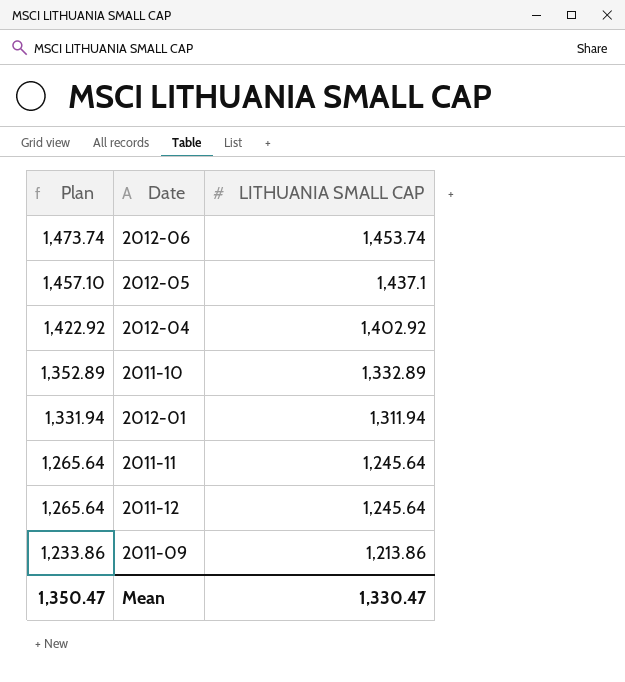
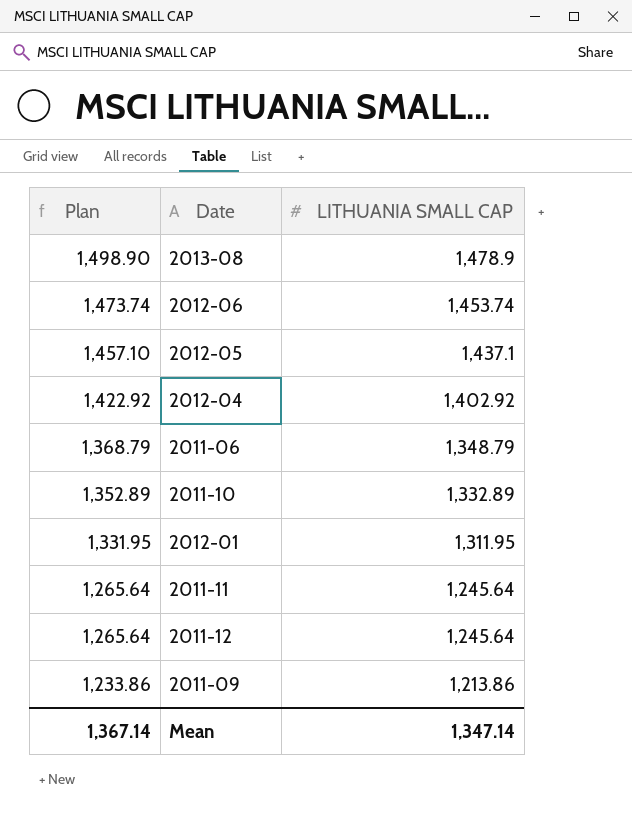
row 2013-08: none -> 1,498.90 | 1,478.9
row 2011-06: none -> 1,368.79 | 1,348.79
2012-01 | Plan: 1,331.94 -> 1,331.95
2012-01 | LITHUANIA SMALL CAP: 1,311.94 -> 1,311.95
Mean | Plan: 1,350.47 -> 1,367.14
Mean | LITHUANIA SMALL CAP: 1,330.47 -> 1,347.14

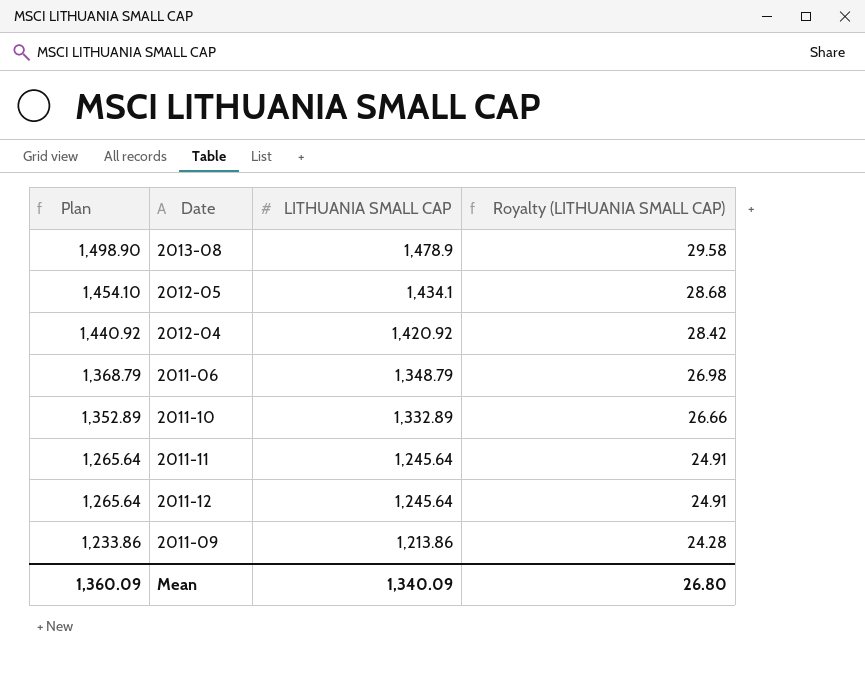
column Royalty (LITHUANIA SMALL CAP) | formula: none -> [LITHUANIA SMALL CAP] * 0.02
row 2012-06: 1,473.74 | 1,453.74 -> none
row 2012-01: 1,331.95 | 1,311.95 -> none
2012-05 | Plan: 1,457.10 -> 1,454.10
2012-05 | LITHUANIA SMALL CAP: 1,437.1 -> 1,434.1
2012-04 | Plan: 1,422.92 -> 1,440.92
2012-04 | LITHUANIA SMALL CAP: 1,402.92 -> 1,420.92
Mean | Plan: 1,367.14 -> 1,360.09
Mean | LITHUANIA SMALL CAP: 1,347.14 -> 1,340.09

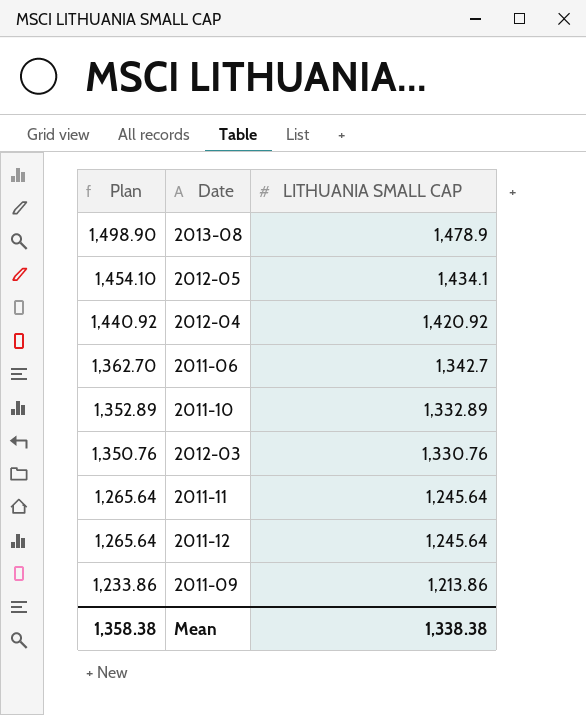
column Royalty (LITHUANIA SMALL CAP) | formula: [LITHUANIA SMALL CAP] * 0.02 -> none
2011-06 | Plan: 1,368.79 -> 1,362.70
2011-06 | LITHUANIA SMALL CAP: 1,348.79 -> 1,342.7
row 2012-03: none -> 1,350.76 | 1,330.76
Mean | Plan: 1,360.09 -> 1,358.38
Mean | LITHUANIA SMALL CAP: 1,340.09 -> 1,338.38

